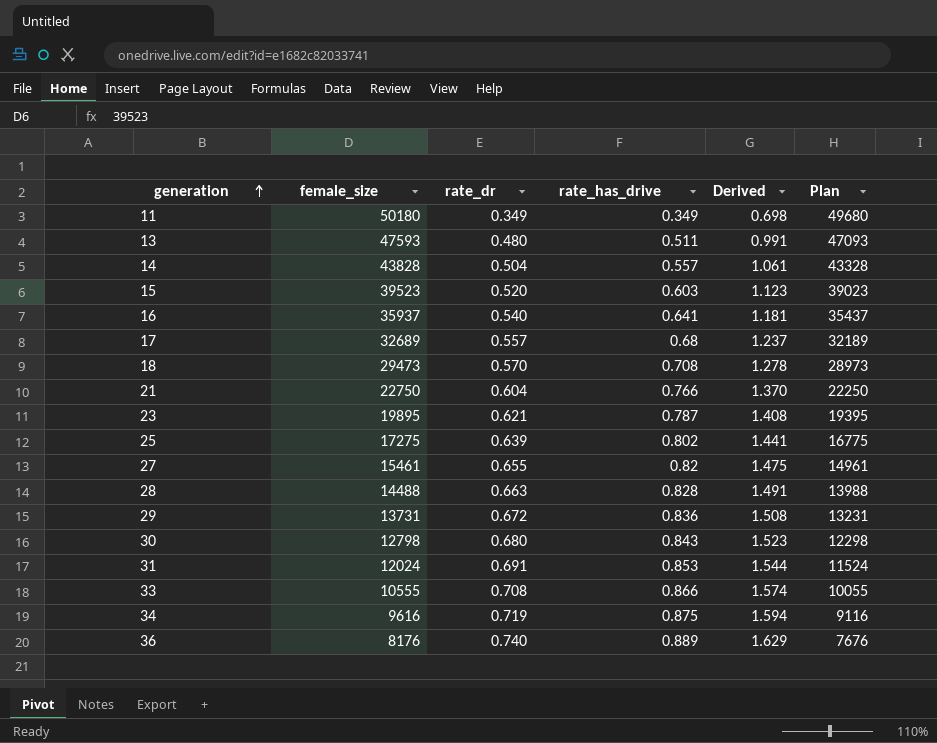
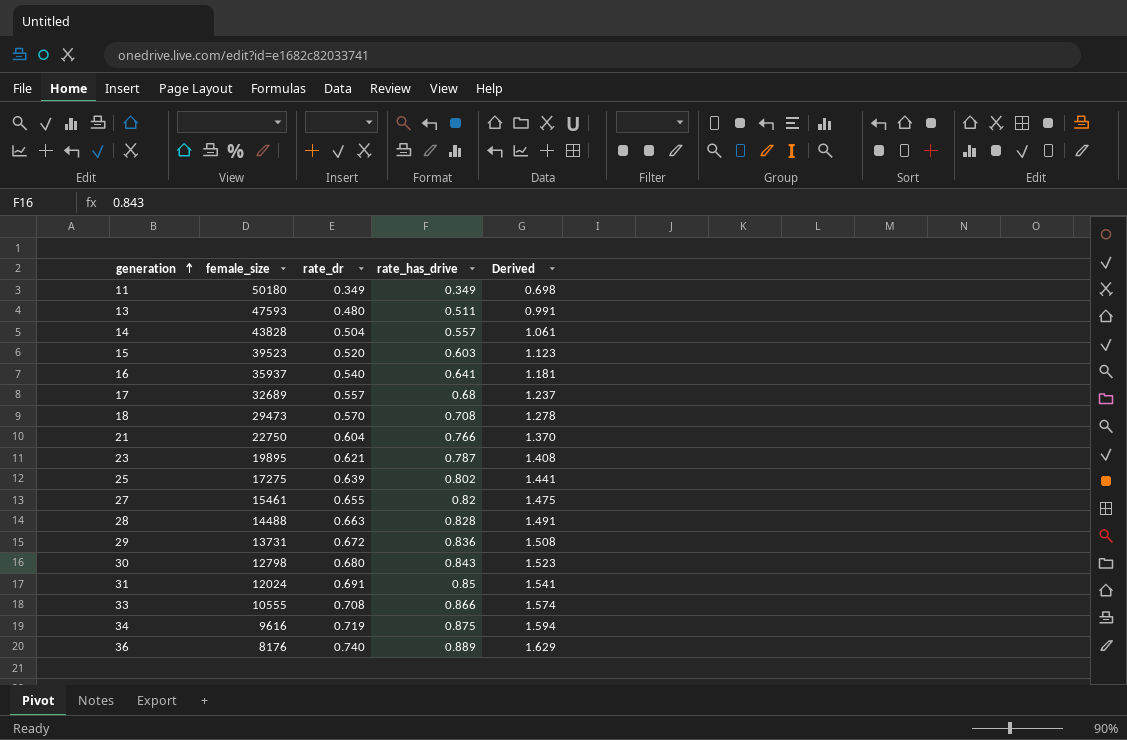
column Plan | formula: [female_size] - 500 -> none
31 | rate_has_drive: 0.853 -> 0.85
31 | Derived: 1.544 -> 1.541

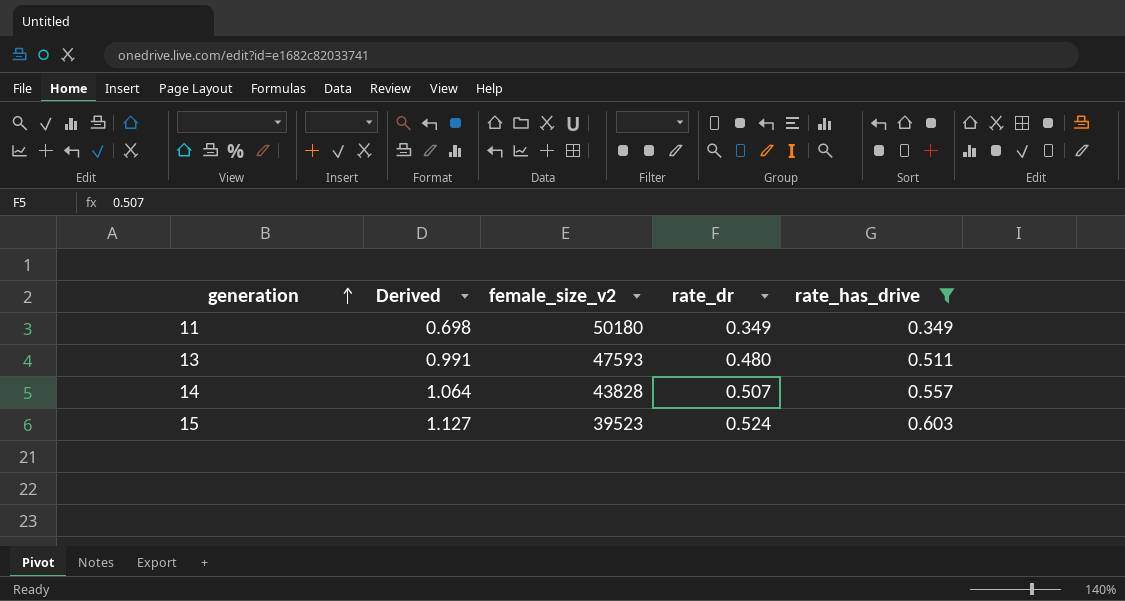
filter: none -> rate_has_drive <= 0.603
column Derived | position: 5 -> 2
column name: female_size -> female_size_v2
14 | Derived: 1.061 -> 1.064
14 | rate_dr: 0.504 -> 0.507
15 | Derived: 1.123 -> 1.127
15 | rate_dr: 0.520 -> 0.524

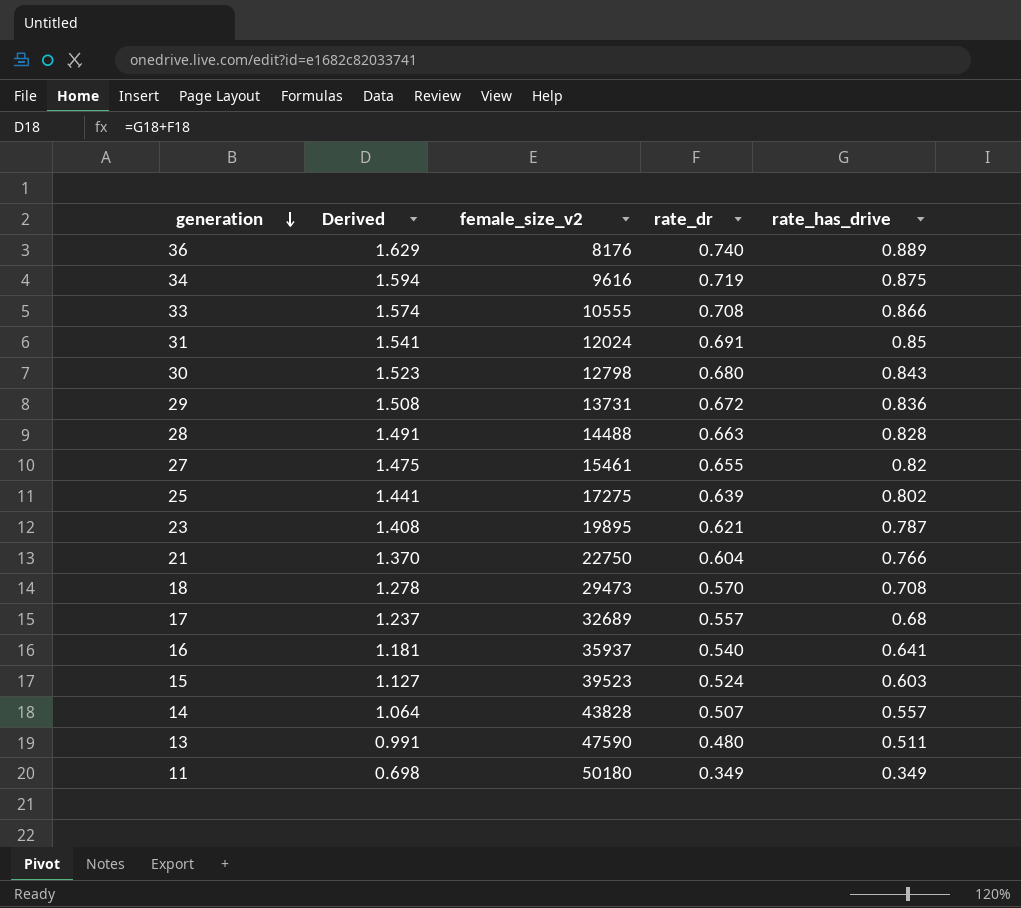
filter: rate_has_drive <= 0.603 -> none
row order: generation ascending -> generation descending
13 | female_size_v2: 47593 -> 47590

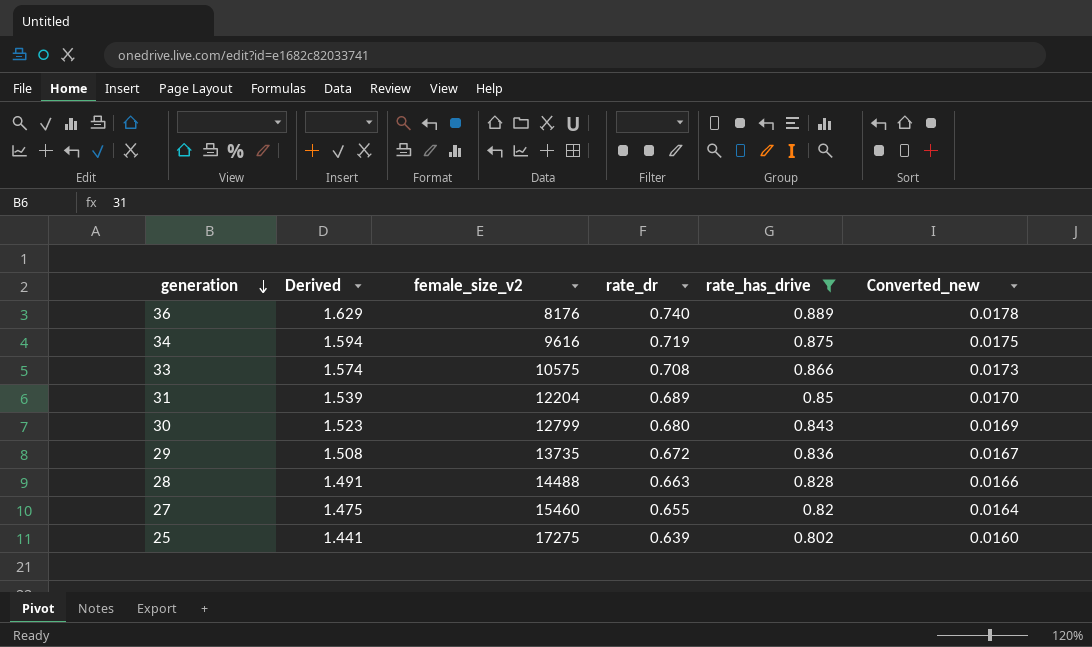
filter: none -> rate_has_drive >= 0.802
column Converted_new | formula: none -> [rate_has_drive] * 0.02
33 | female_size_v2: 10555 -> 10575
31 | Derived: 1.541 -> 1.539
31 | female_size_v2: 12024 -> 12204
31 | rate_dr: 0.691 -> 0.689
30 | female_size_v2: 12798 -> 12799
29 | female_size_v2: 13731 -> 13735
27 | female_size_v2: 15461 -> 15460

